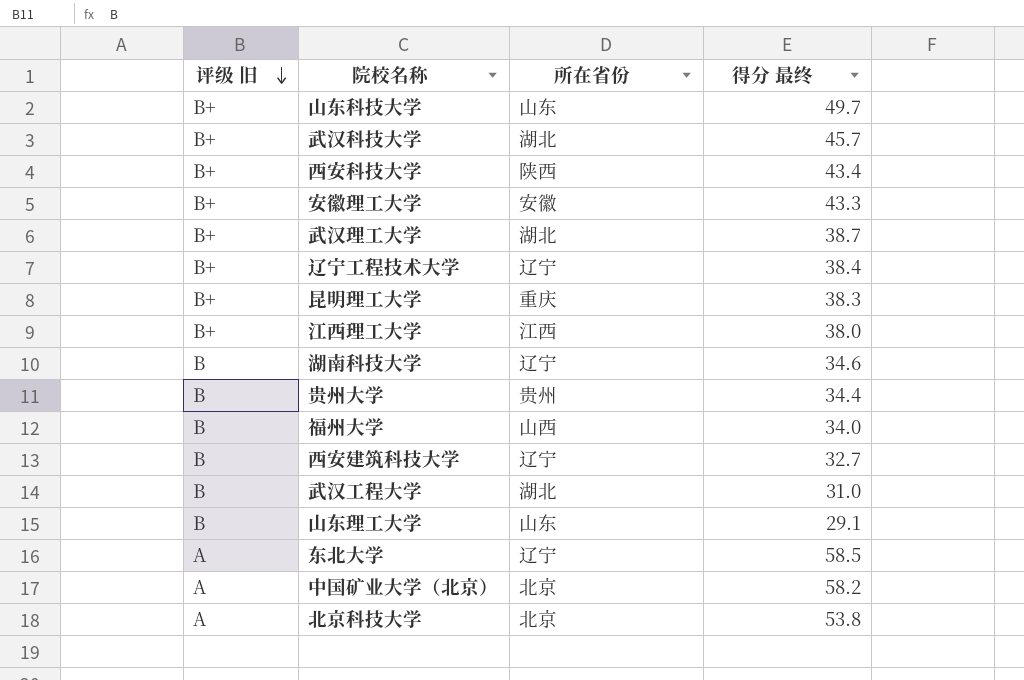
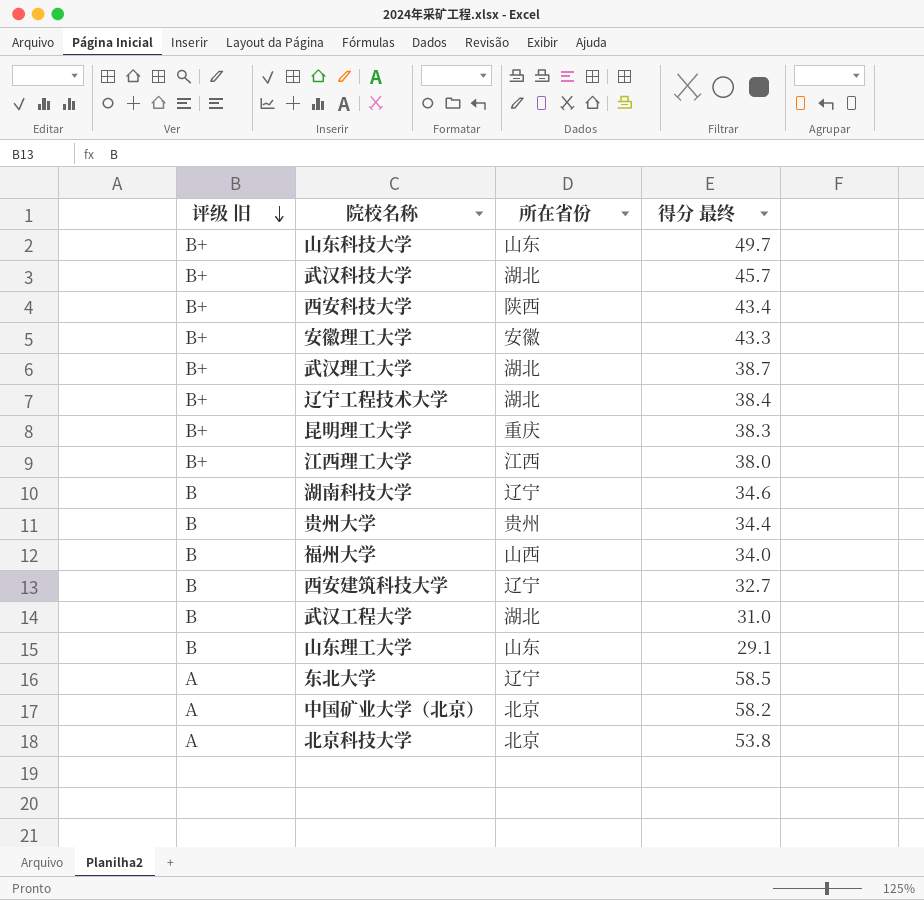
辽宁工程技术大学 | 所在省份: 辽宁 -> 湖北

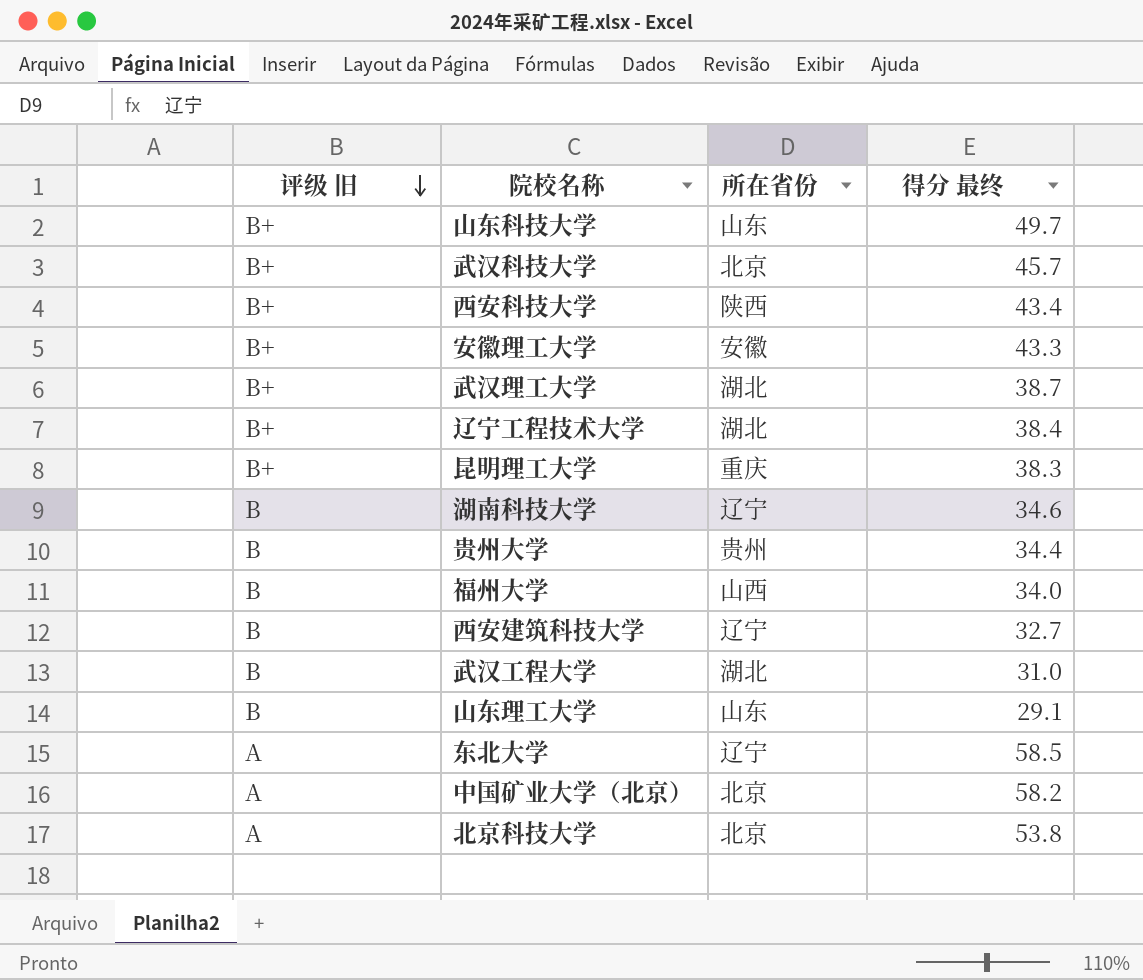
row 江西理工大学: B+ | 江西 | 38.0 -> none
武汉科技大学 | 所在省份: 湖北 -> 北京

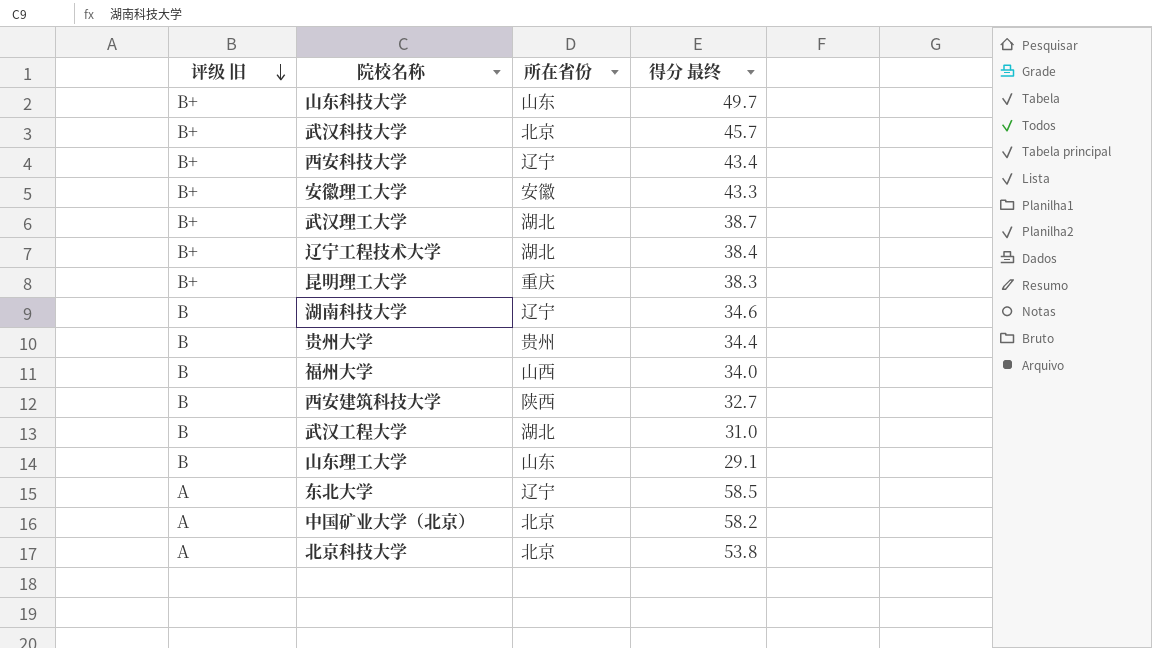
西安科技大学 | 所在省份: 陕西 -> 辽宁
西安建筑科技大学 | 所在省份: 辽宁 -> 陕西

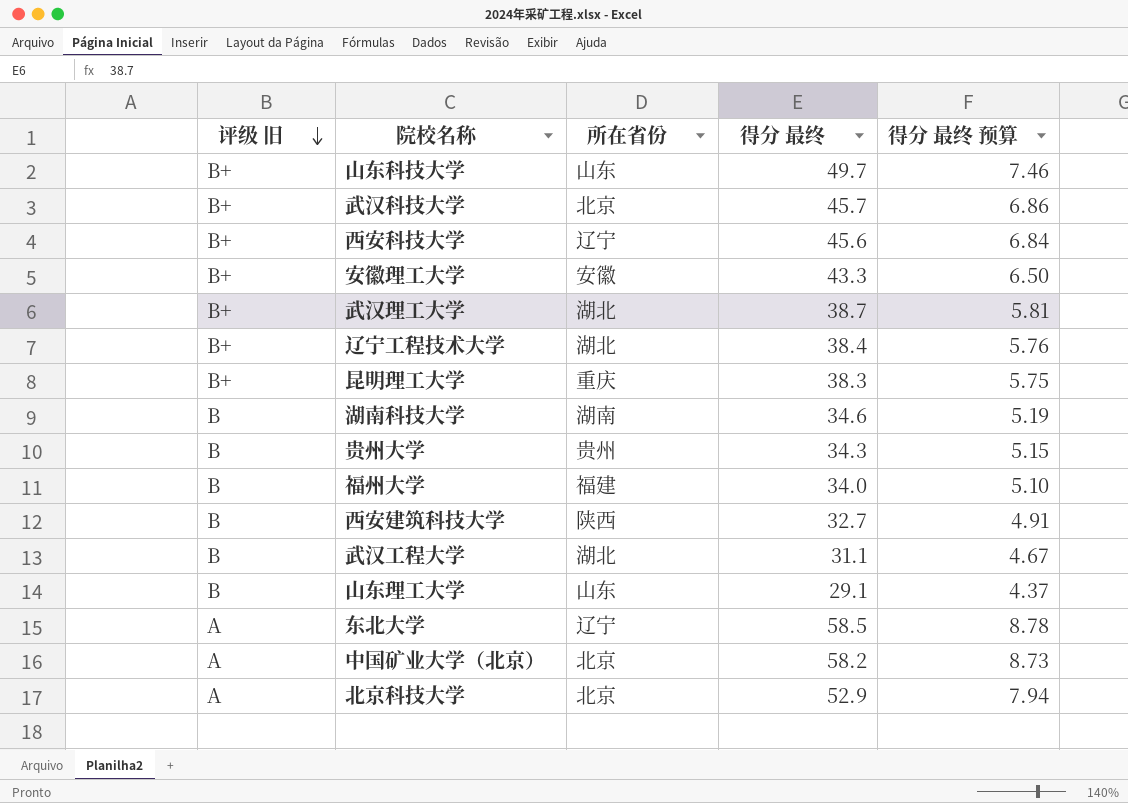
column 得分 最终 预算 | formula: none -> [得分 最终] * 0.15
西安科技大学 | 得分 最终: 43.4 -> 45.6
湖南科技大学 | 所在省份: 辽宁 -> 湖南
贵州大学 | 得分 最终: 34.4 -> 34.3
福州大学 | 所在省份: 山西 -> 福建
武汉工程大学 | 得分 最终: 31.0 -> 31.1
北京科技大学 | 得分 最终: 53.8 -> 52.9

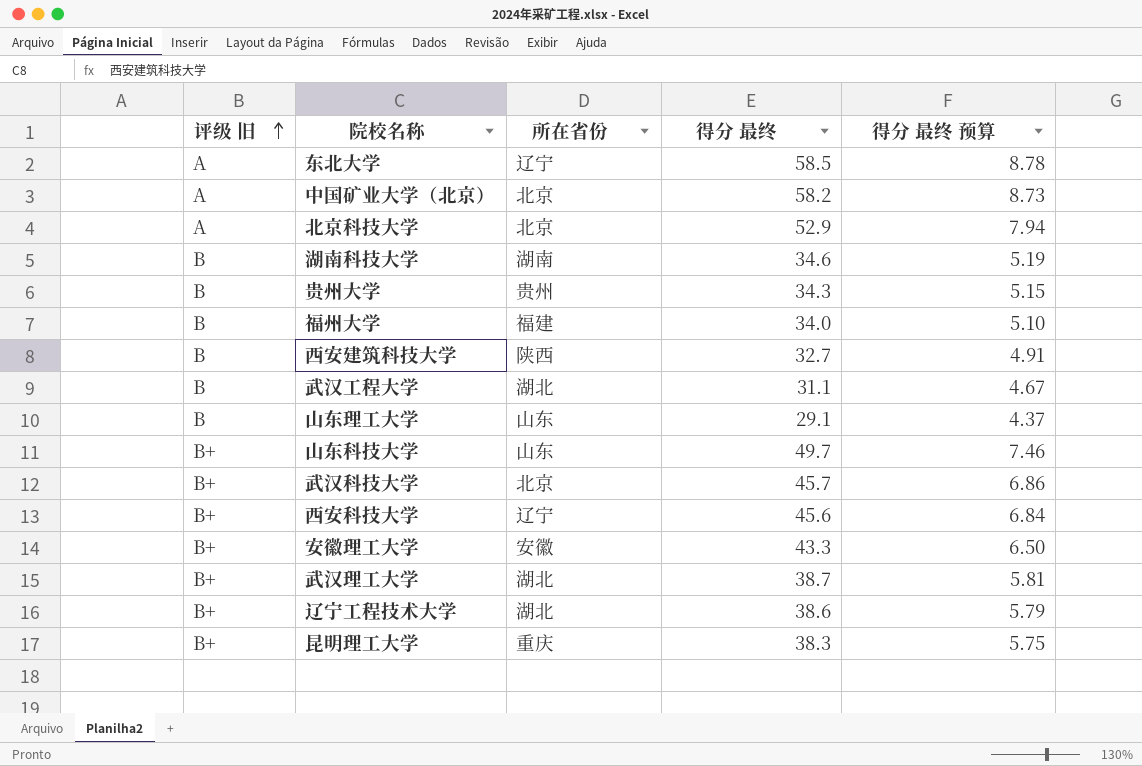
row order: 评级 旧 descending -> 评级 旧 ascending
辽宁工程技术大学 | 得分 最终: 38.4 -> 38.6
辽宁工程技术大学 | 得分 最终 预算: 5.76 -> 5.79

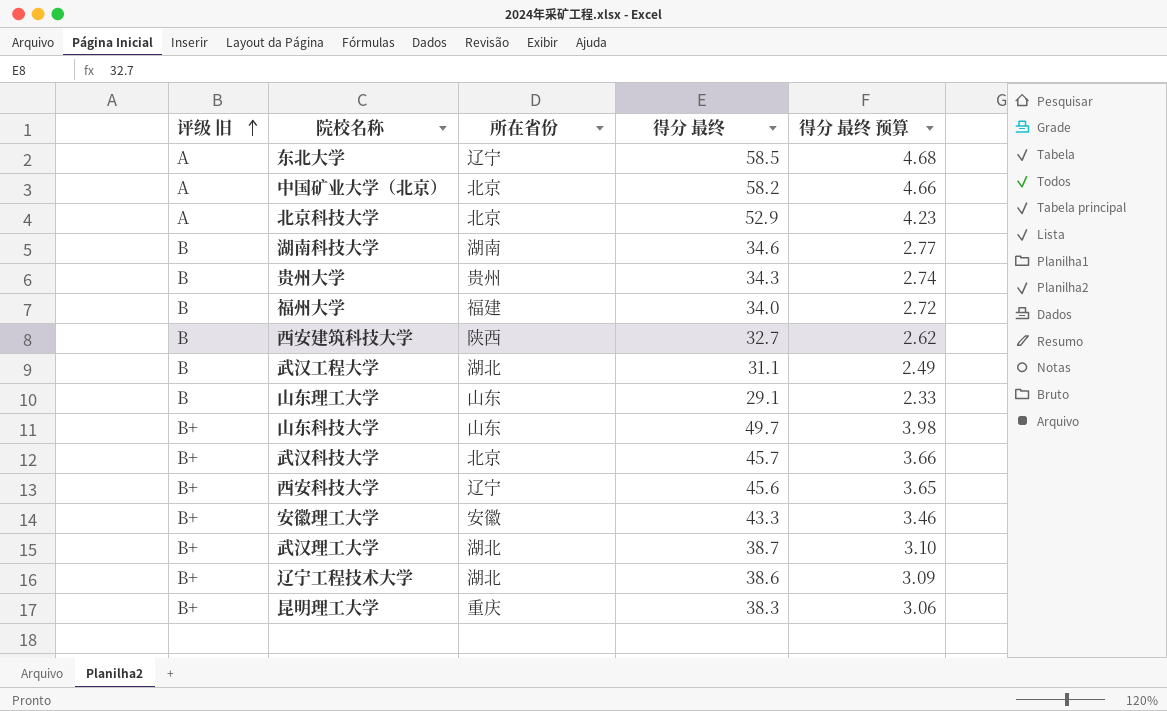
column 得分 最终 预算 | formula: [得分 最终] * 0.15 -> [得分 最终] * 0.08

